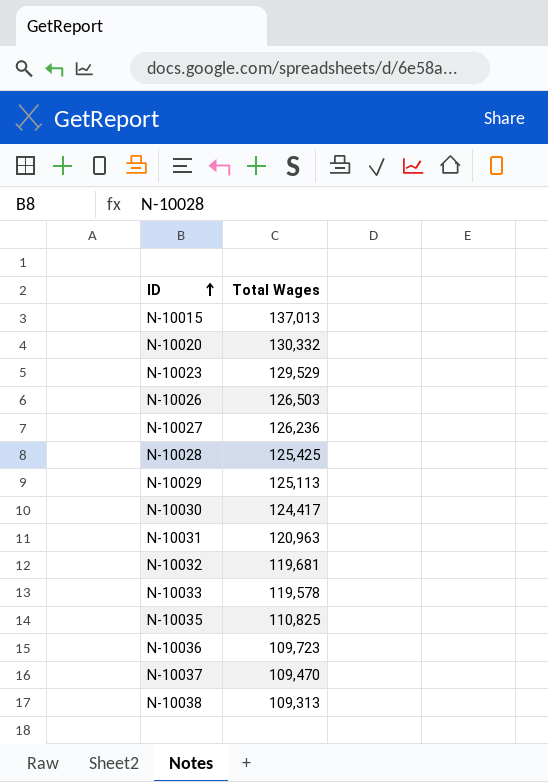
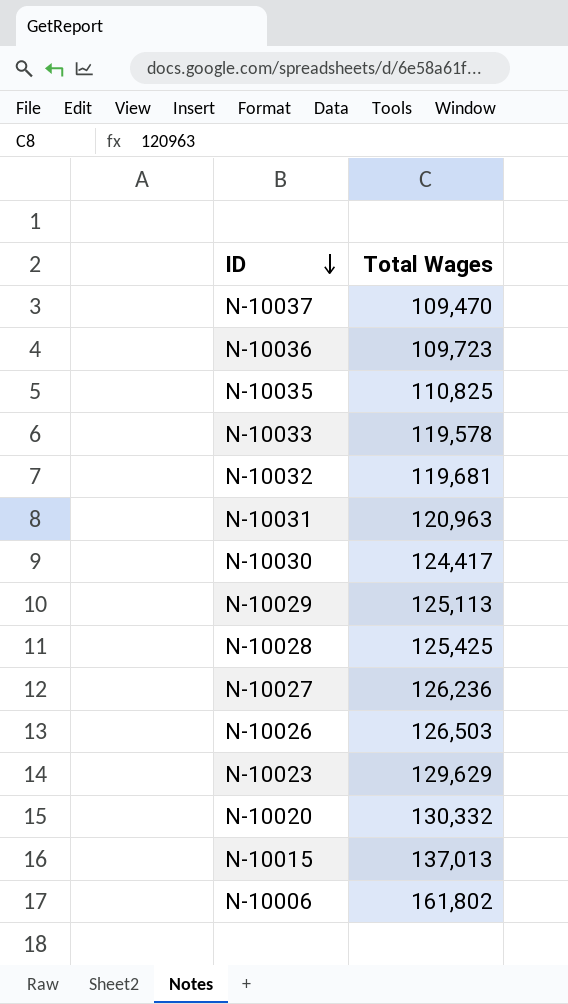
row order: ID ascending -> ID descending
row N-10038: 109,313 -> none
N-10023 | Total Wages: 129,529 -> 129,629
row N-10006: none -> 161,802

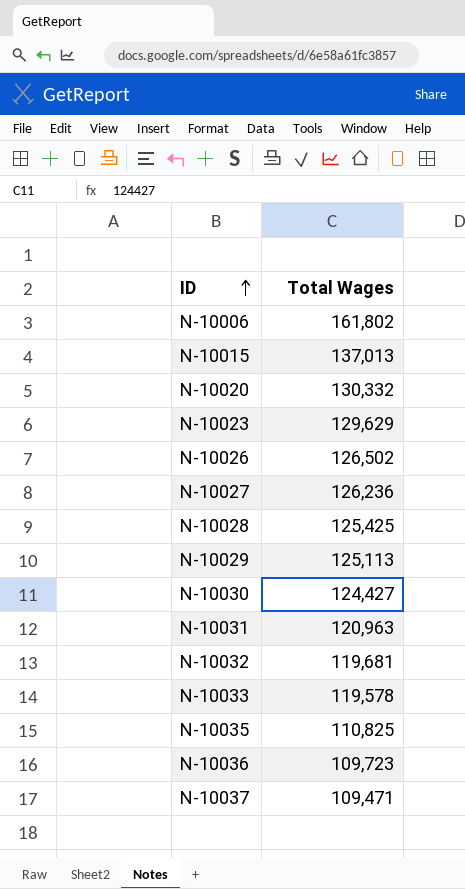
row order: ID descending -> ID ascending
N-10026 | Total Wages: 126,503 -> 126,502
N-10030 | Total Wages: 124,417 -> 124,427
N-10037 | Total Wages: 109,470 -> 109,471

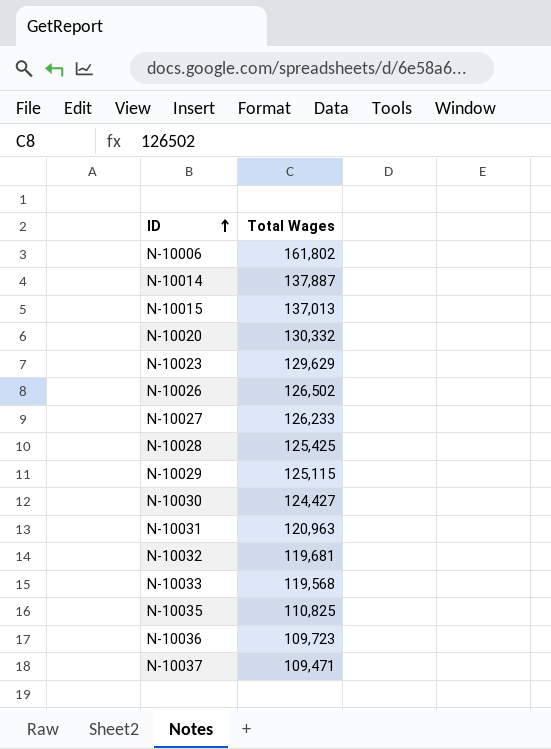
row N-10014: none -> 137,887
N-10027 | Total Wages: 126,236 -> 126,233
N-10029 | Total Wages: 125,113 -> 125,115
N-10033 | Total Wages: 119,578 -> 119,568

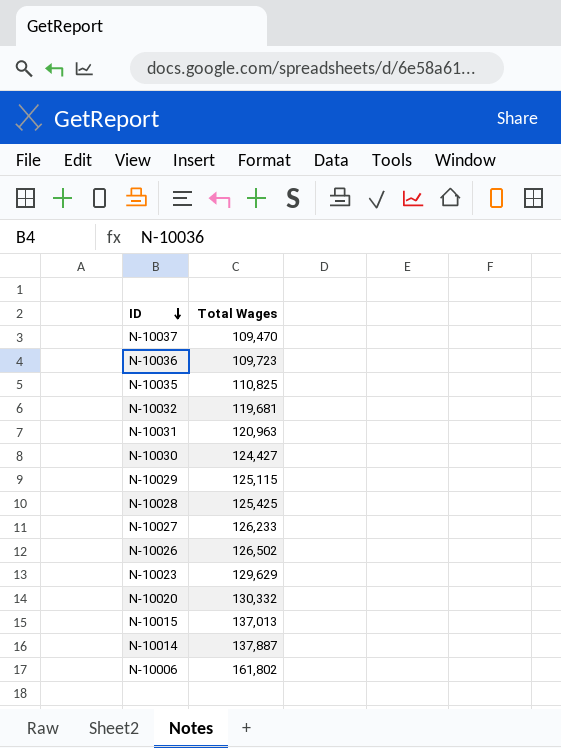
row order: ID ascending -> ID descending
row N-10033: 119,568 -> none
N-10037 | Total Wages: 109,471 -> 109,470

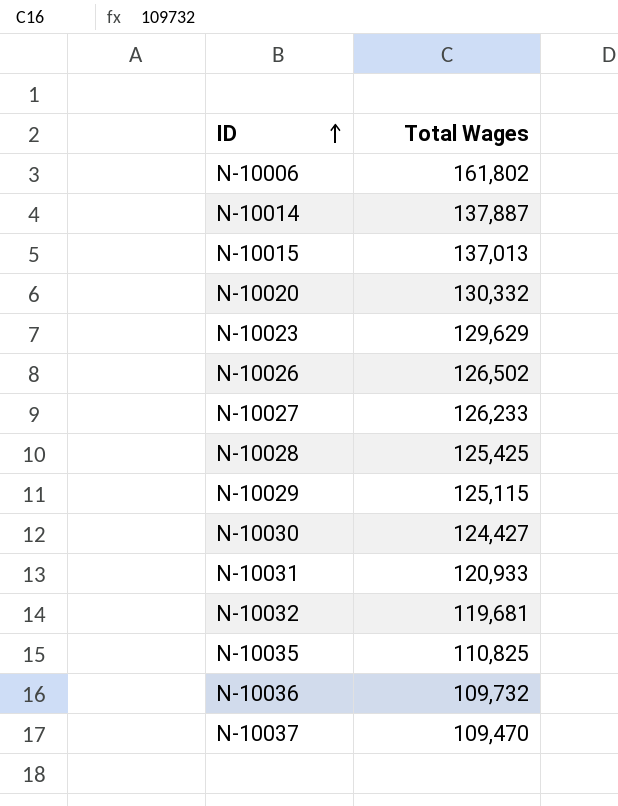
row order: ID descending -> ID ascending
N-10031 | Total Wages: 120,963 -> 120,933
N-10036 | Total Wages: 109,723 -> 109,732

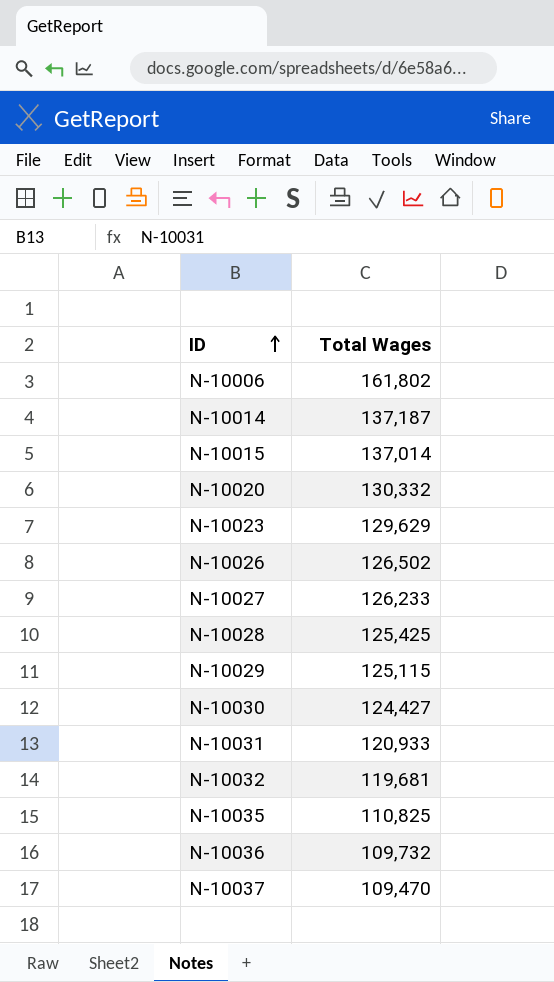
N-10014 | Total Wages: 137,887 -> 137,187
N-10015 | Total Wages: 137,013 -> 137,014

